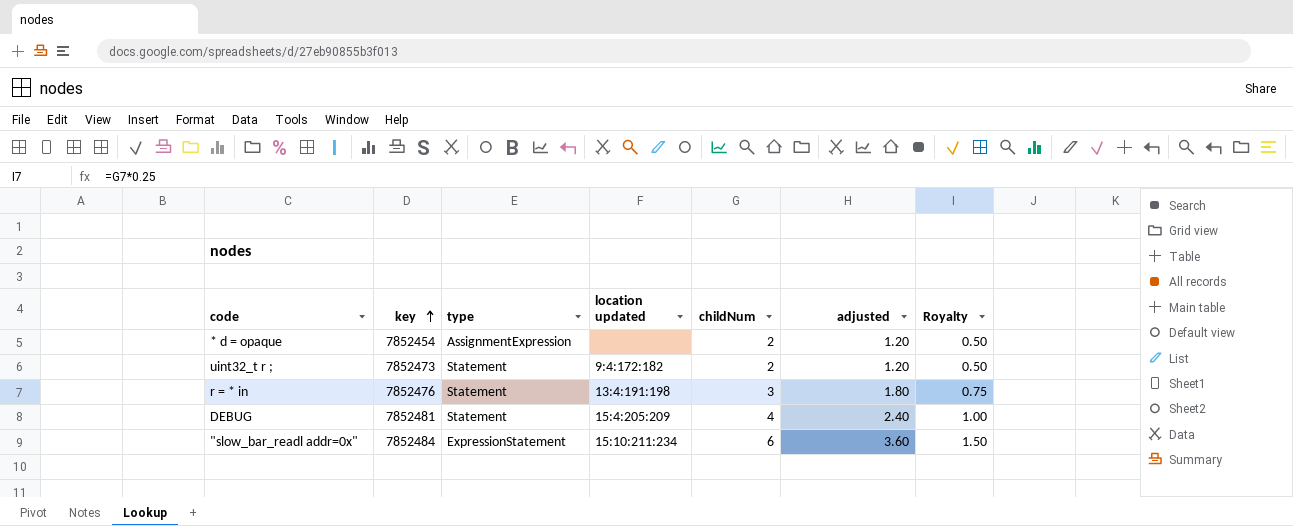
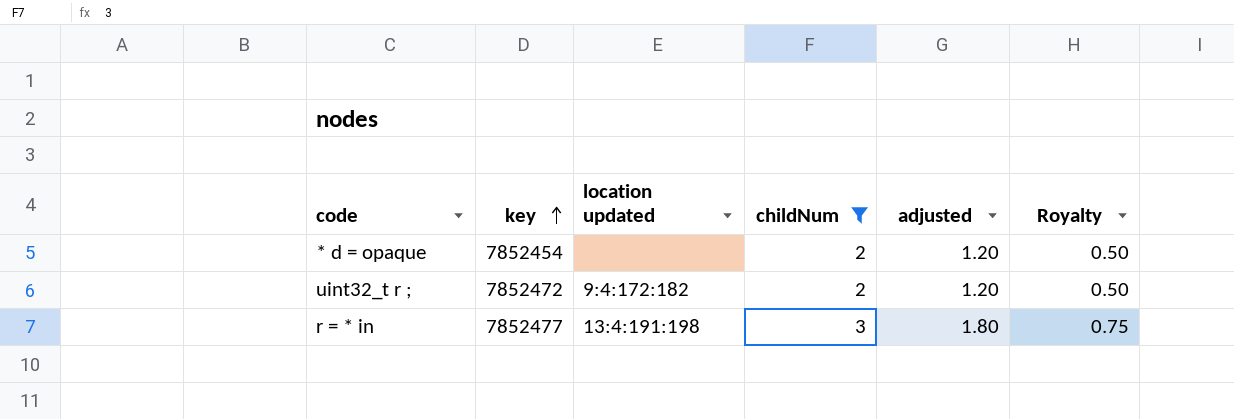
filter: none -> childNum <= 3
column type | position: 3 -> none
uint32_t r ; | key: 7852473 -> 7852472
r = * in | key: 7852476 -> 7852477

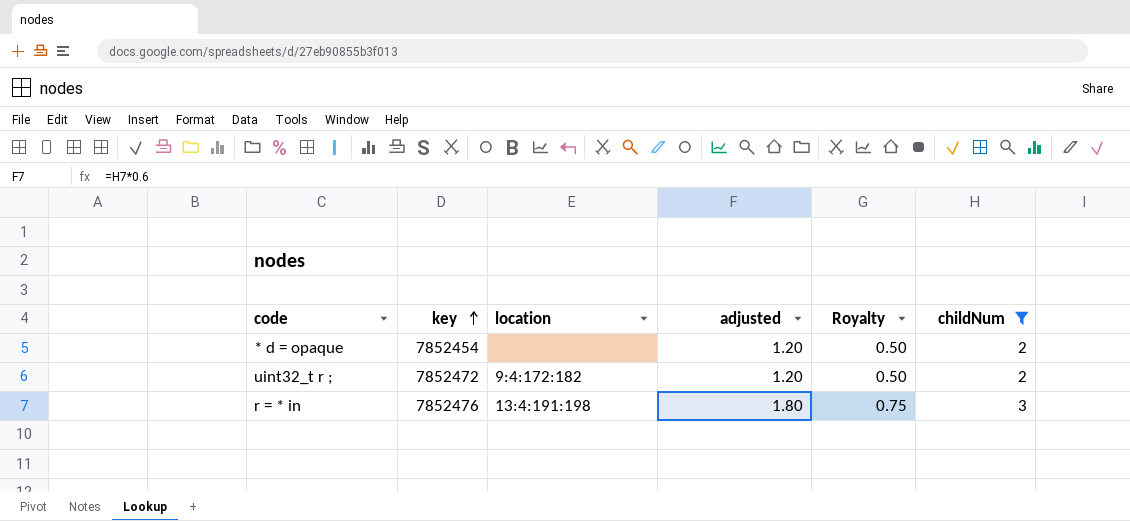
column name: location updated -> location
column childNum | position: 4 -> 6
r = * in | key: 7852477 -> 7852476

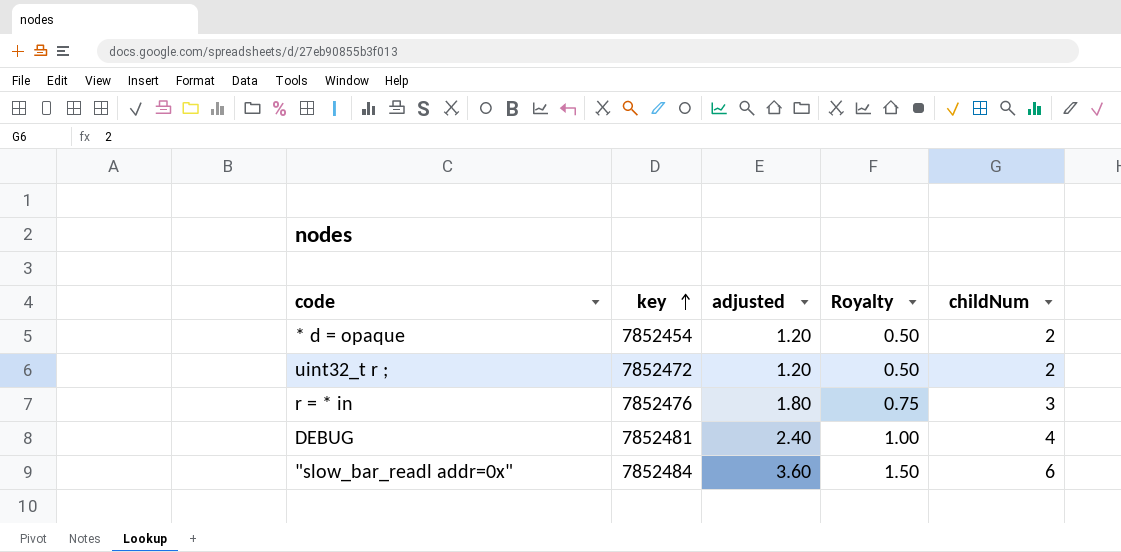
filter: childNum <= 3 -> none
column location | position: 3 -> none

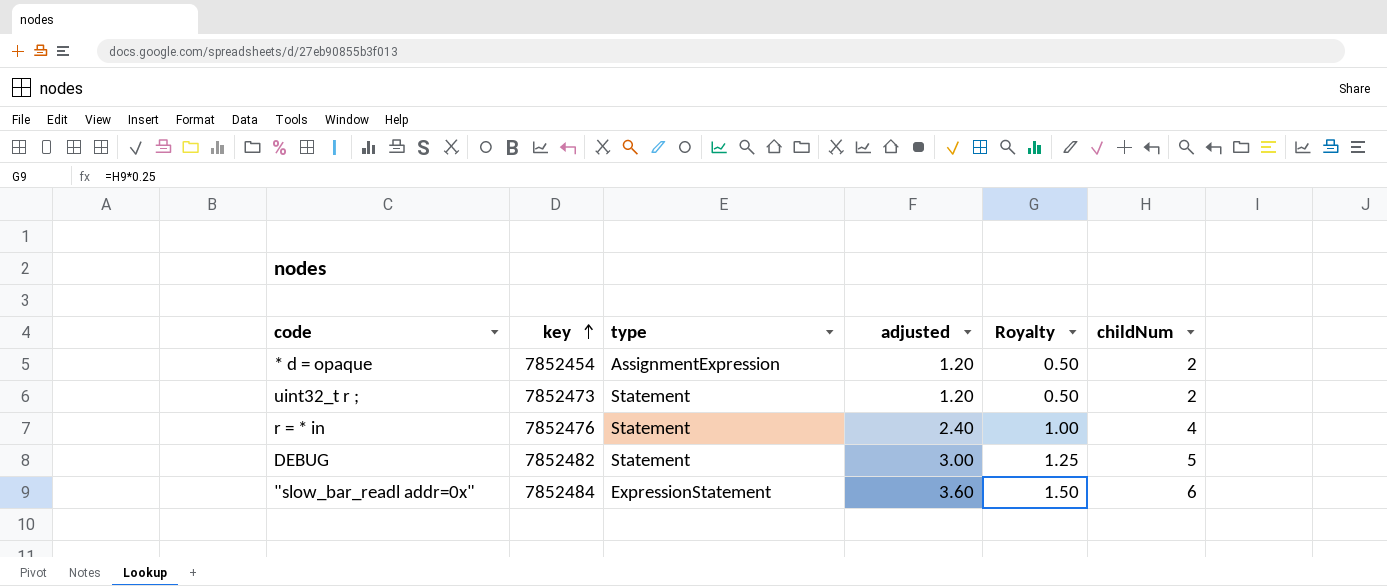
column type | position: none -> 3
uint32_t r ; | key: 7852472 -> 7852473
r = * in | adjusted: 1.80 -> 2.40
r = * in | Royalty: 0.75 -> 1.00
r = * in | childNum: 3 -> 4
DEBUG | key: 7852481 -> 7852482
DEBUG | adjusted: 2.40 -> 3.00
DEBUG | Royalty: 1.00 -> 1.25
DEBUG | childNum: 4 -> 5

